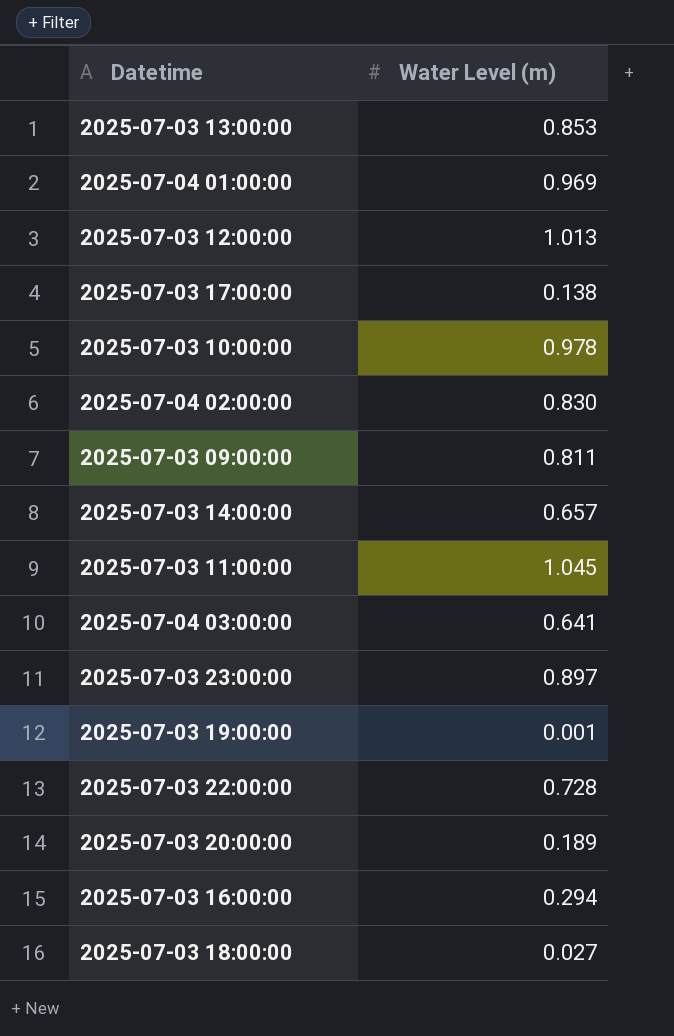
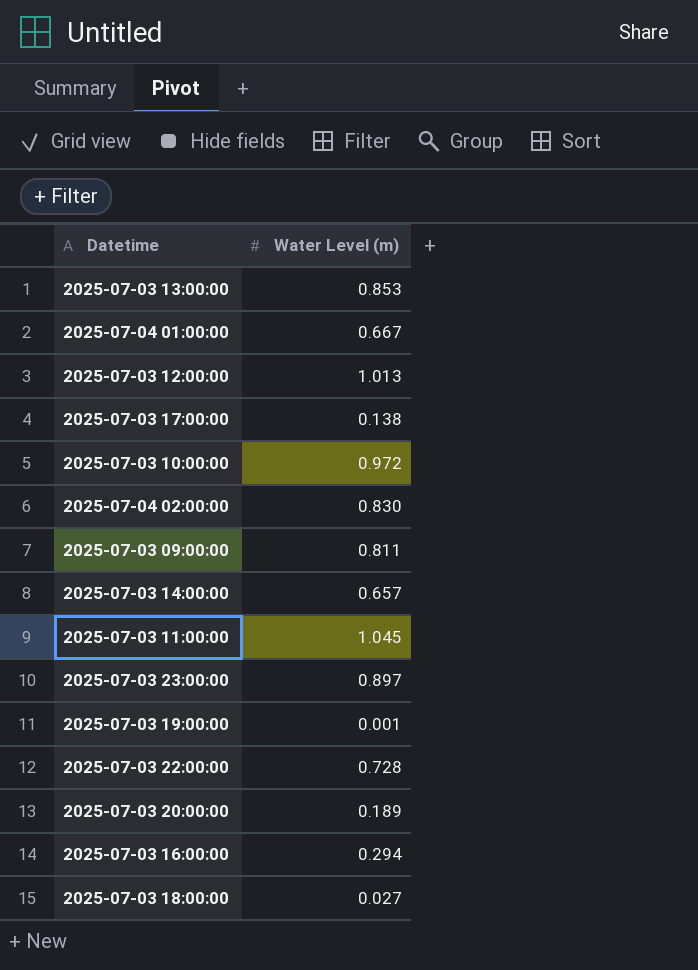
row 2025-07-04 03:00:00: 0.641 -> none
2025-07-04 01:00:00 | Water Level (m): 0.969 -> 0.667
2025-07-03 10:00:00 | Water Level (m): 0.978 -> 0.972

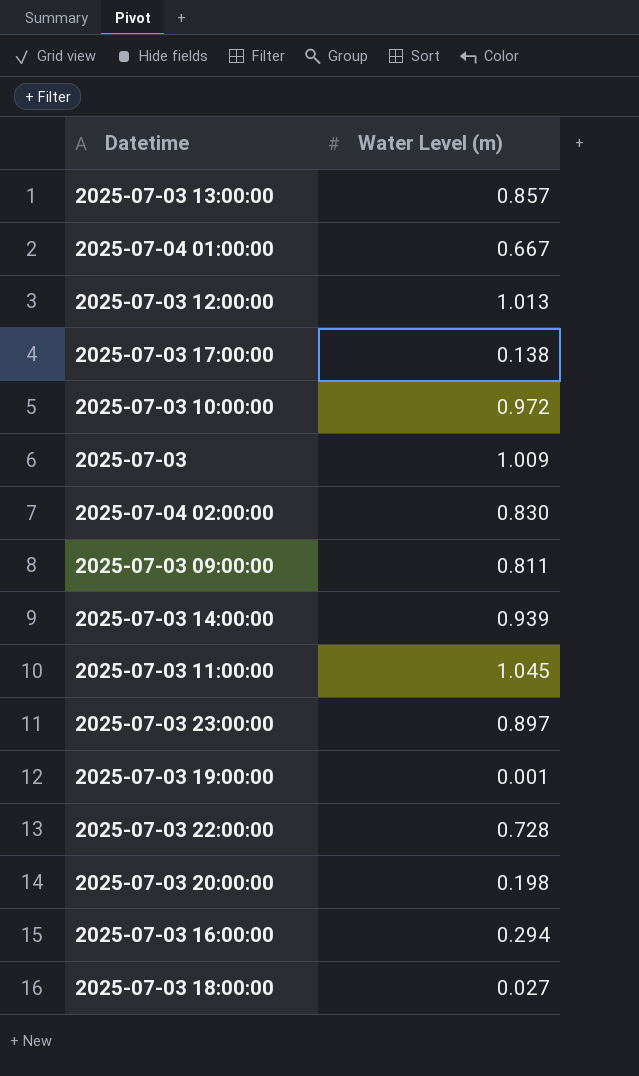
2025-07-03 13:00:00 | Water Level (m): 0.853 -> 0.857
row 2025-07-03: none -> 1.009
2025-07-03 14:00:00 | Water Level (m): 0.657 -> 0.939
2025-07-03 20:00:00 | Water Level (m): 0.189 -> 0.198

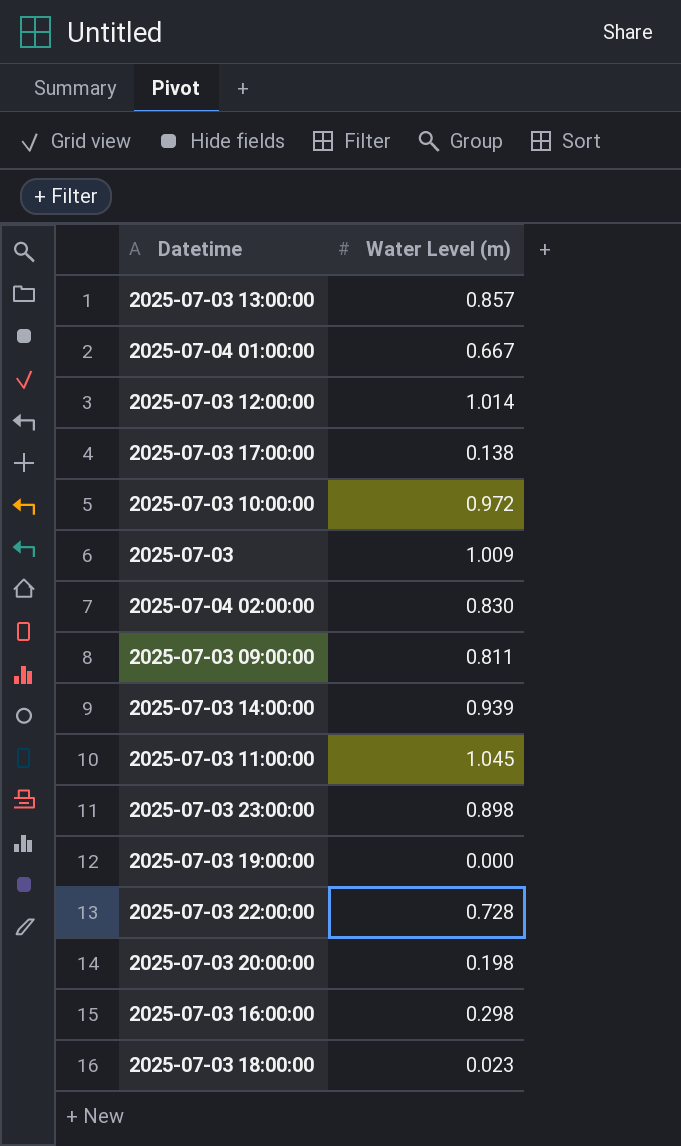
2025-07-03 12:00:00 | Water Level (m): 1.013 -> 1.014
2025-07-03 23:00:00 | Water Level (m): 0.897 -> 0.898
2025-07-03 19:00:00 | Water Level (m): 0.001 -> 0.000
2025-07-03 16:00:00 | Water Level (m): 0.294 -> 0.298
2025-07-03 18:00:00 | Water Level (m): 0.027 -> 0.023

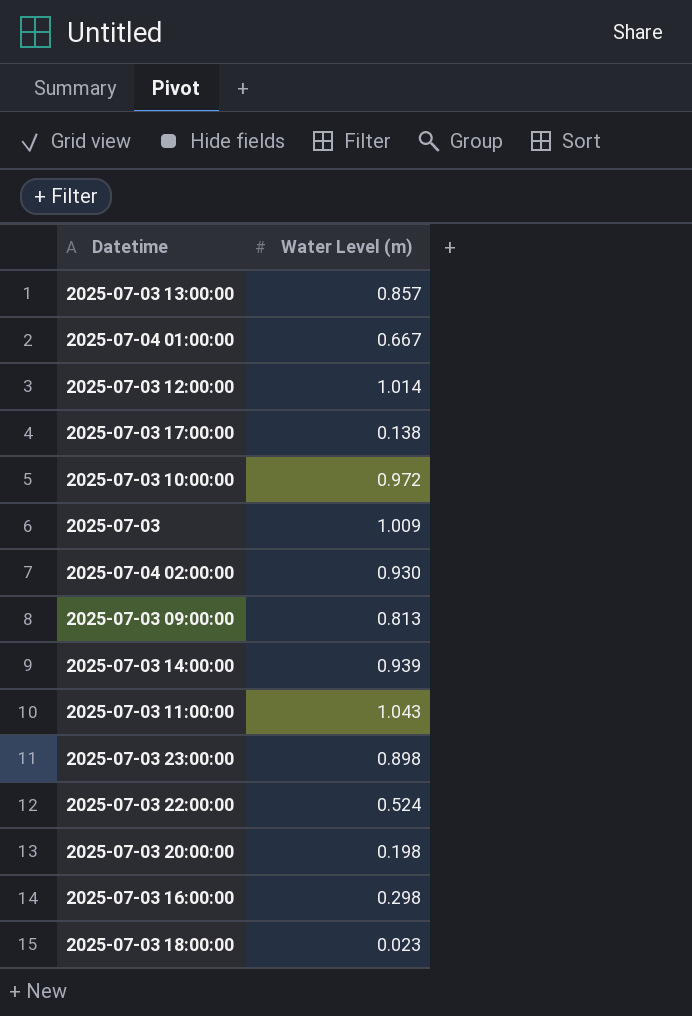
row 2025-07-03 19:00:00: 0.000 -> none
2025-07-04 02:00:00 | Water Level (m): 0.830 -> 0.930
2025-07-03 09:00:00 | Water Level (m): 0.811 -> 0.813
2025-07-03 11:00:00 | Water Level (m): 1.045 -> 1.043
2025-07-03 22:00:00 | Water Level (m): 0.728 -> 0.524

